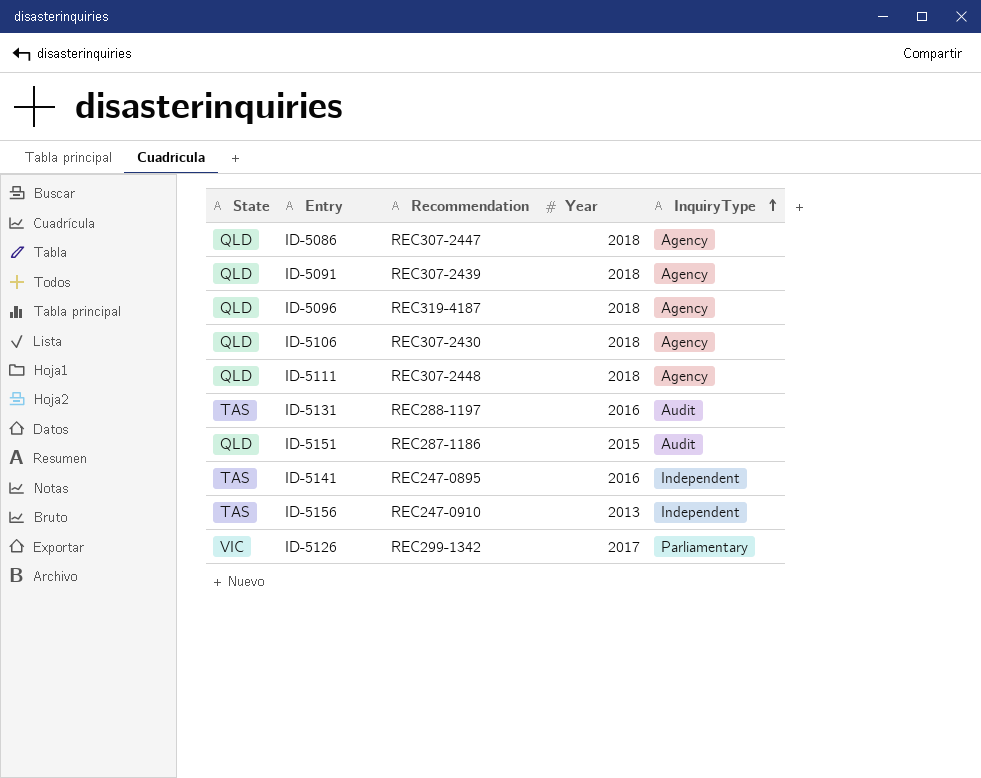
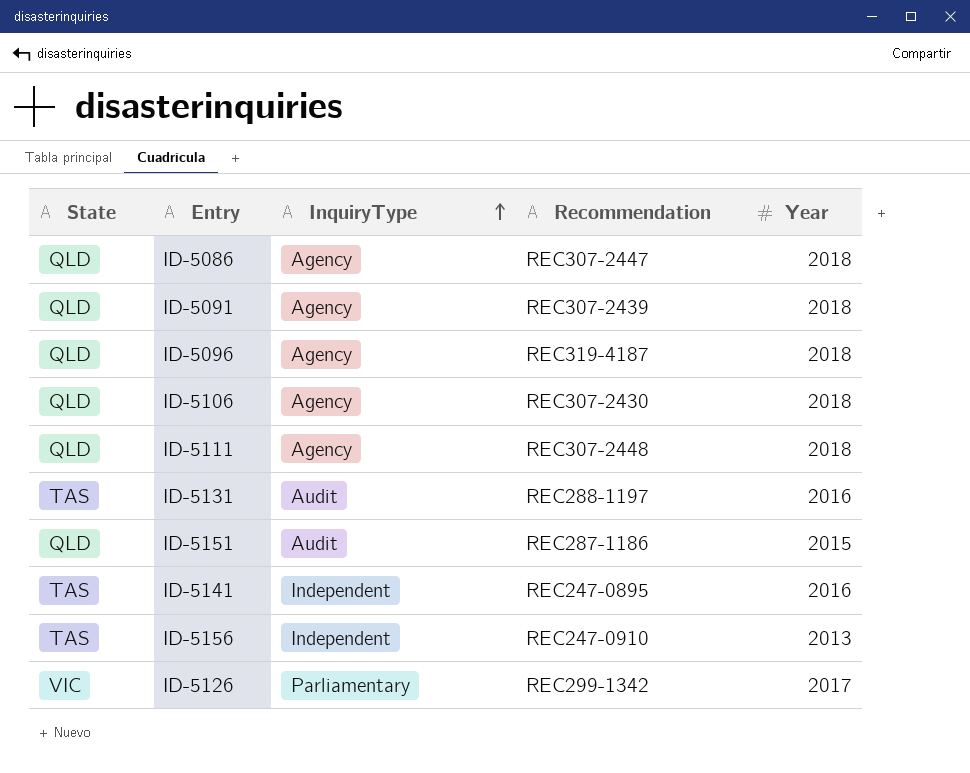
column InquiryType | position: 5 -> 3

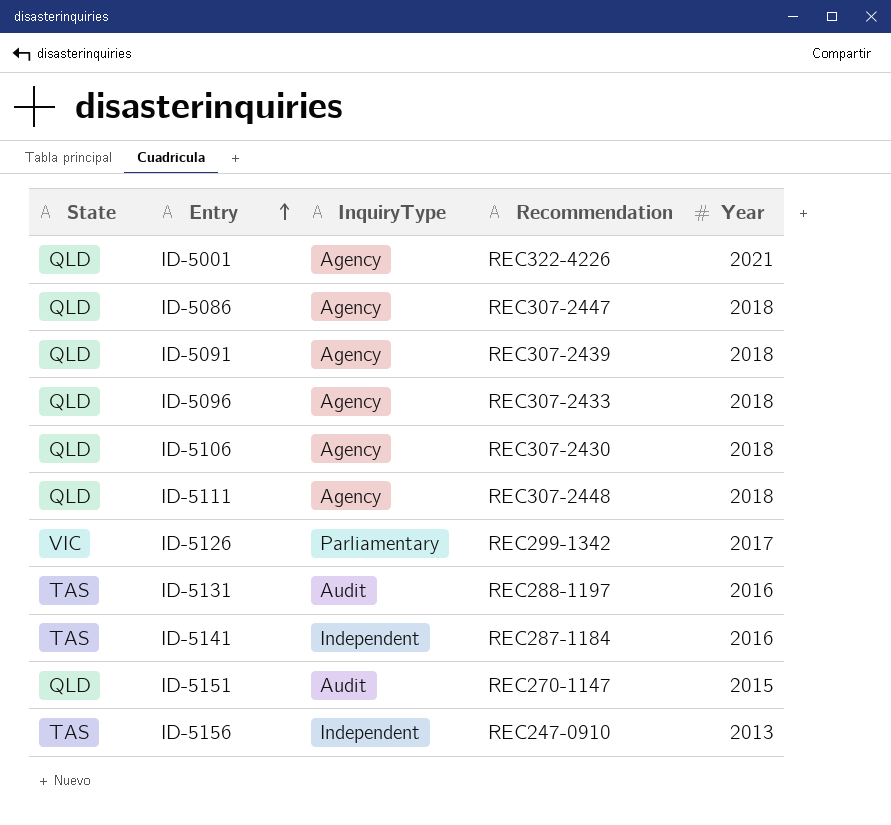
row order: InquiryType ascending -> Entry ascending
row ID-5001: none -> QLD | Agency | REC322-4226 | 2021
ID-5096 | Recommendation: REC319-4187 -> REC307-2433
ID-5141 | Recommendation: REC247-0895 -> REC287-1184
ID-5151 | Recommendation: REC287-1186 -> REC270-1147

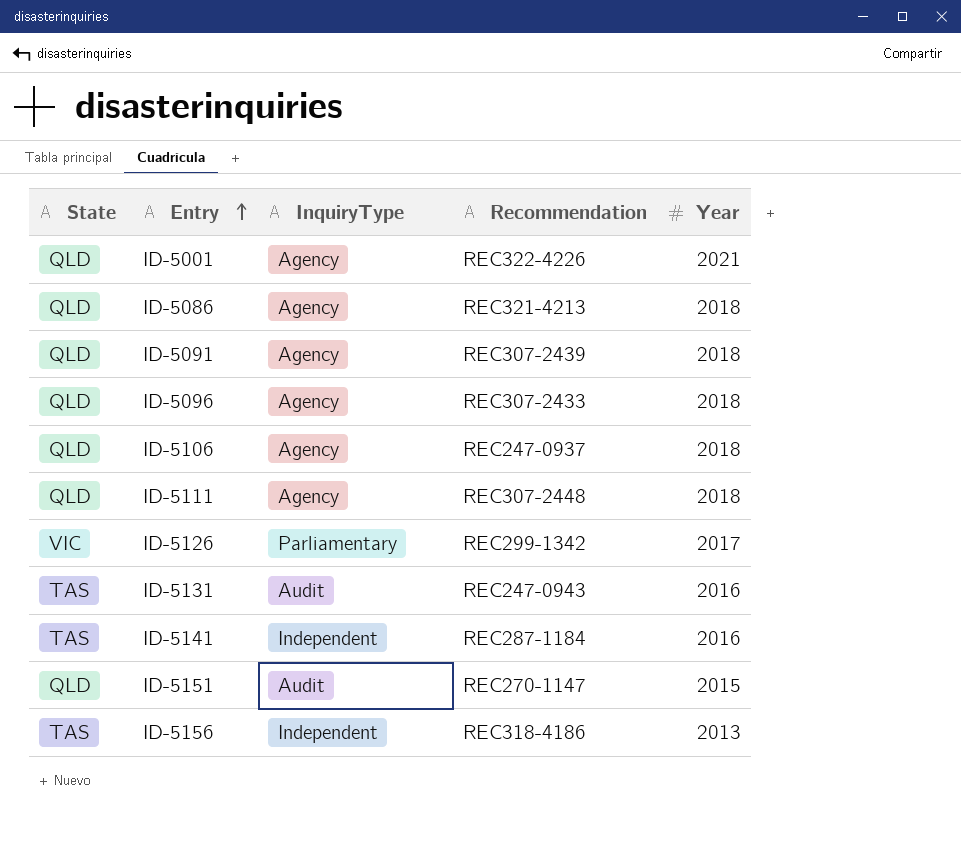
ID-5086 | Recommendation: REC307-2447 -> REC321-4213
ID-5106 | Recommendation: REC307-2430 -> REC247-0937
ID-5131 | Recommendation: REC288-1197 -> REC247-0943
ID-5156 | Recommendation: REC247-0910 -> REC318-4186

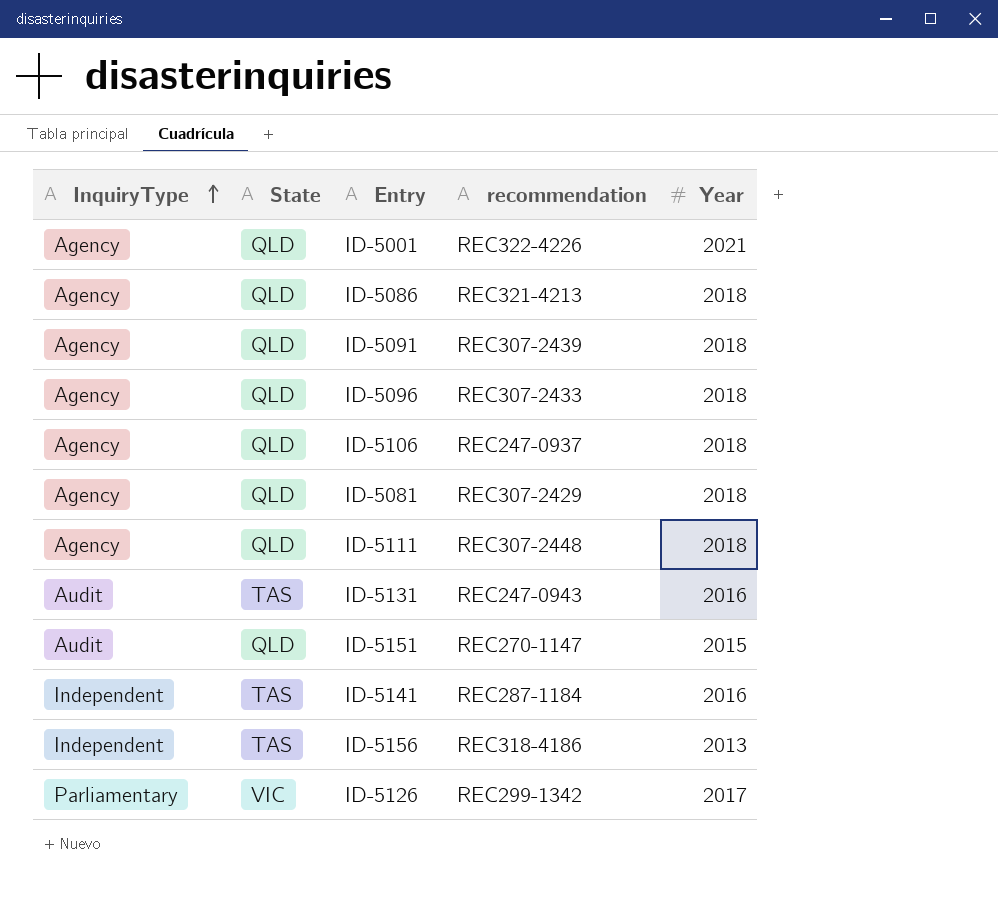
row order: Entry ascending -> InquiryType ascending
column InquiryType | position: 3 -> 1
column name: Recommendation -> recommendation
row ID-5081: none -> Agency | QLD | REC307-2429 | 2018

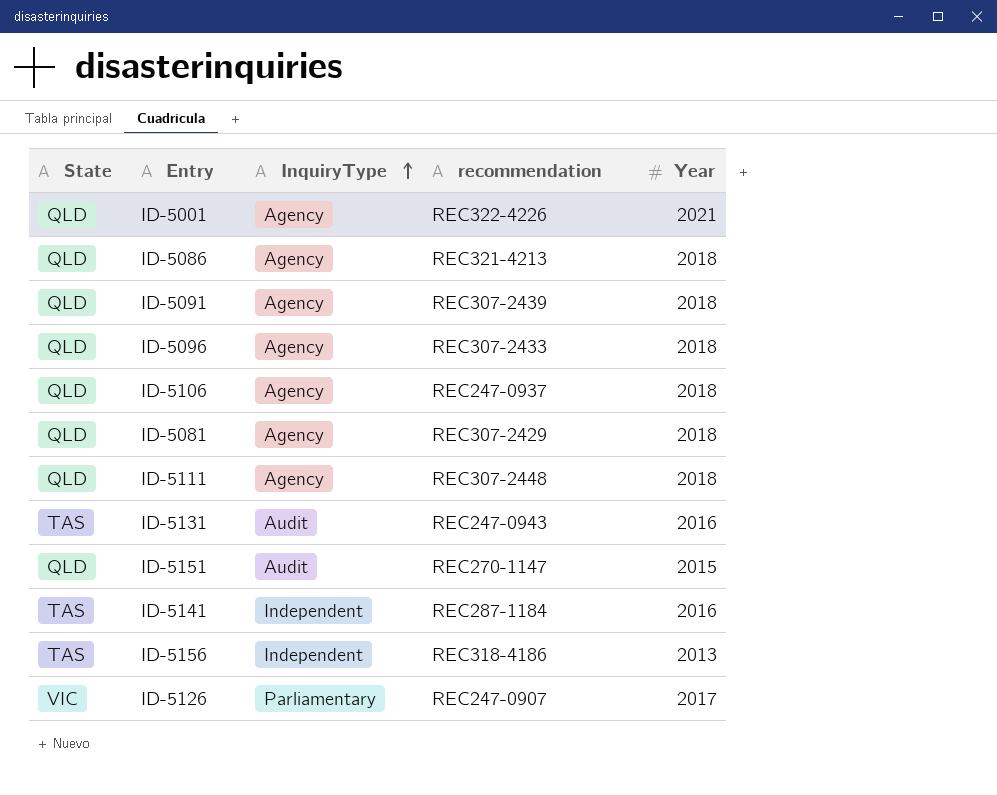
column InquiryType | position: 1 -> 3
ID-5126 | recommendation: REC299-1342 -> REC247-0907

